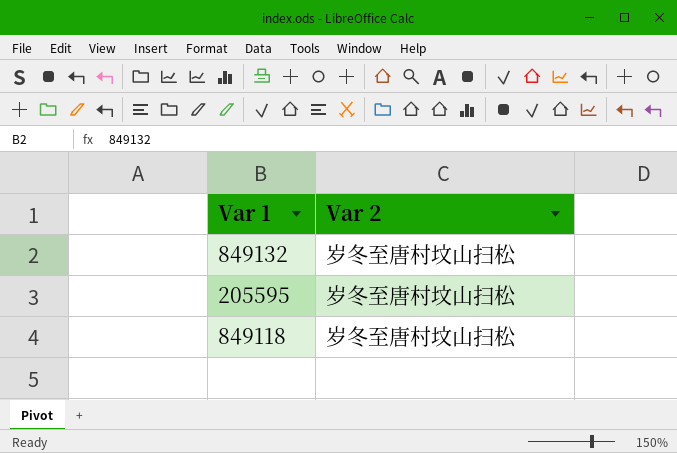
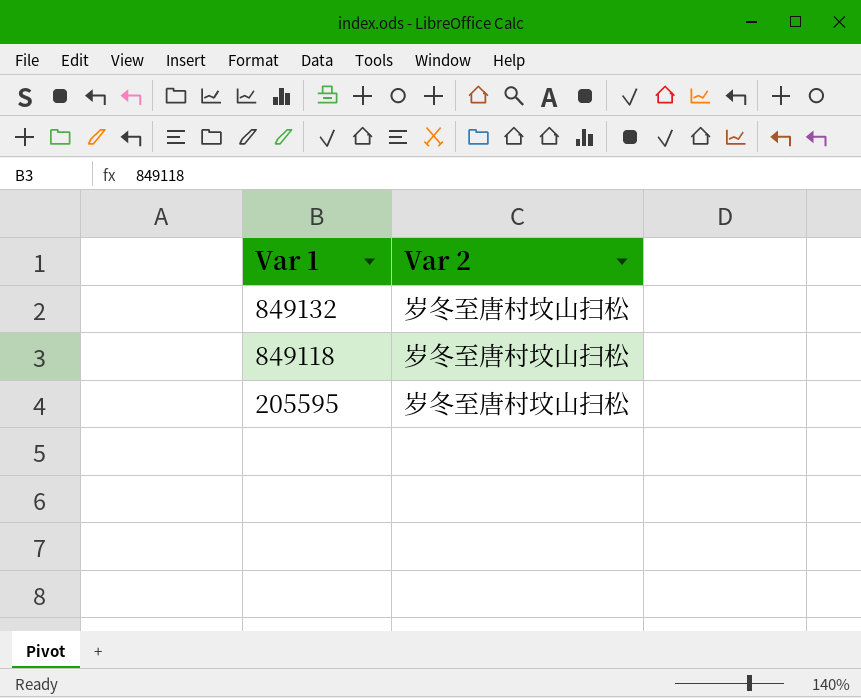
row order: none -> Var 1 descending

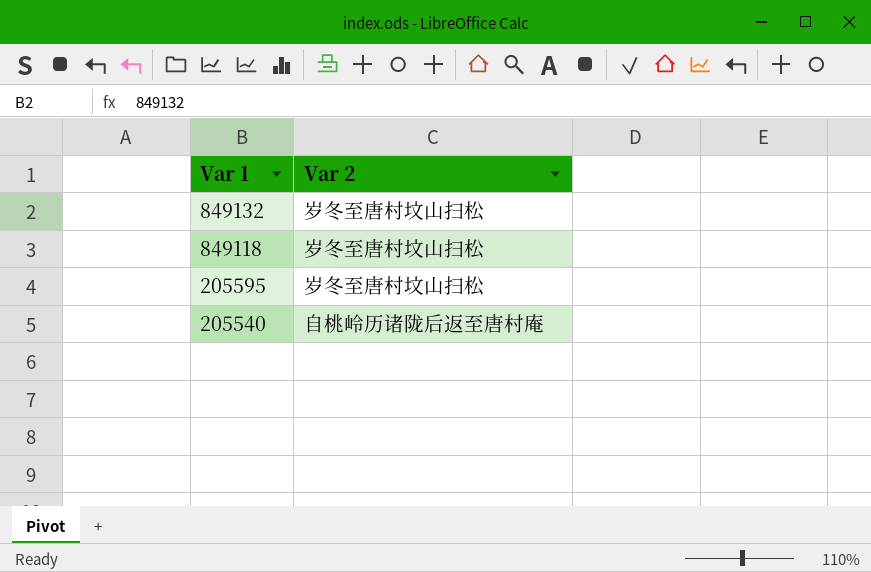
row 205540: none -> 自桃岭历诸陇后返至唐村庵

